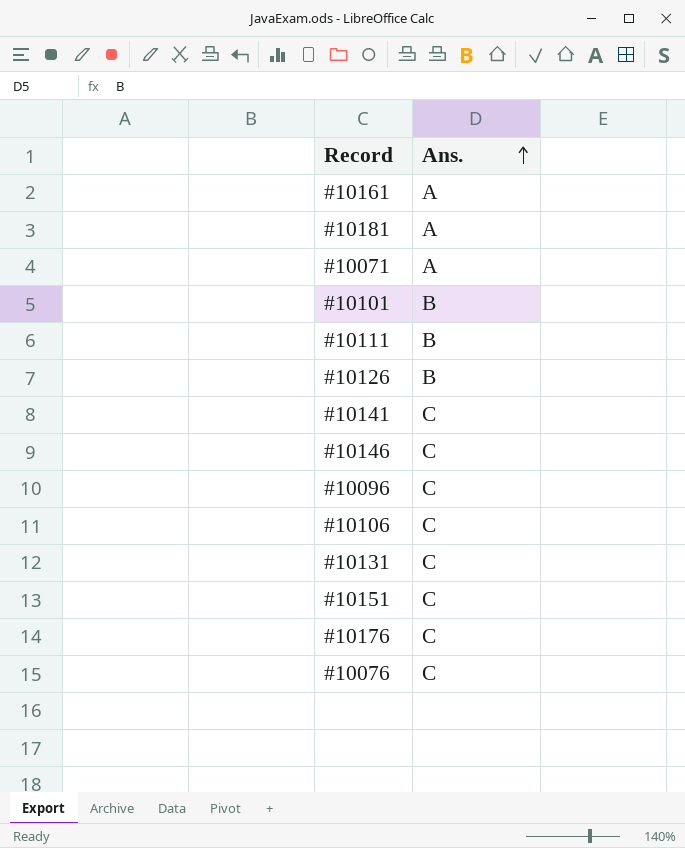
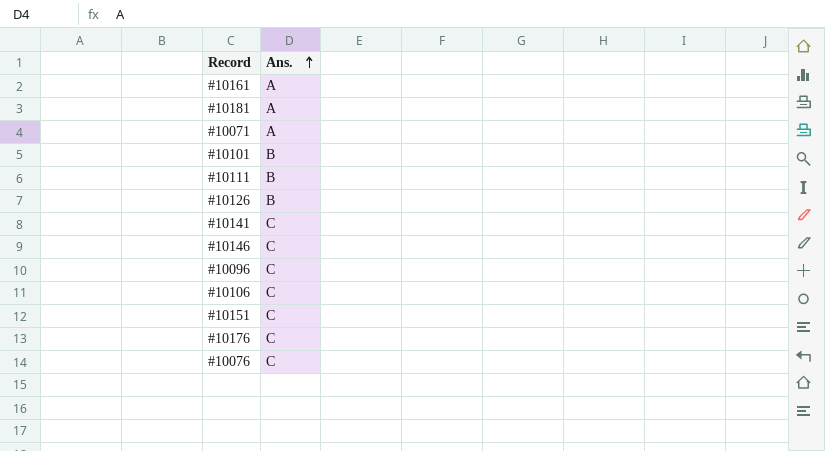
row #10131: C -> none

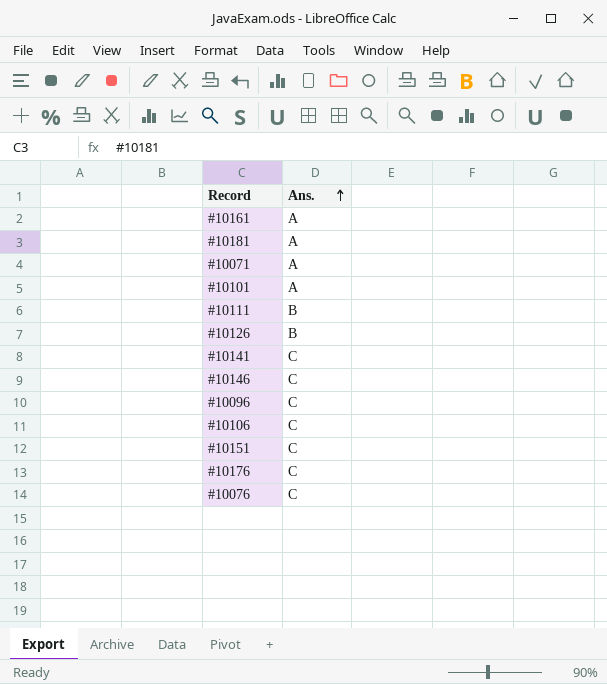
#10101 | Ans.: B -> A

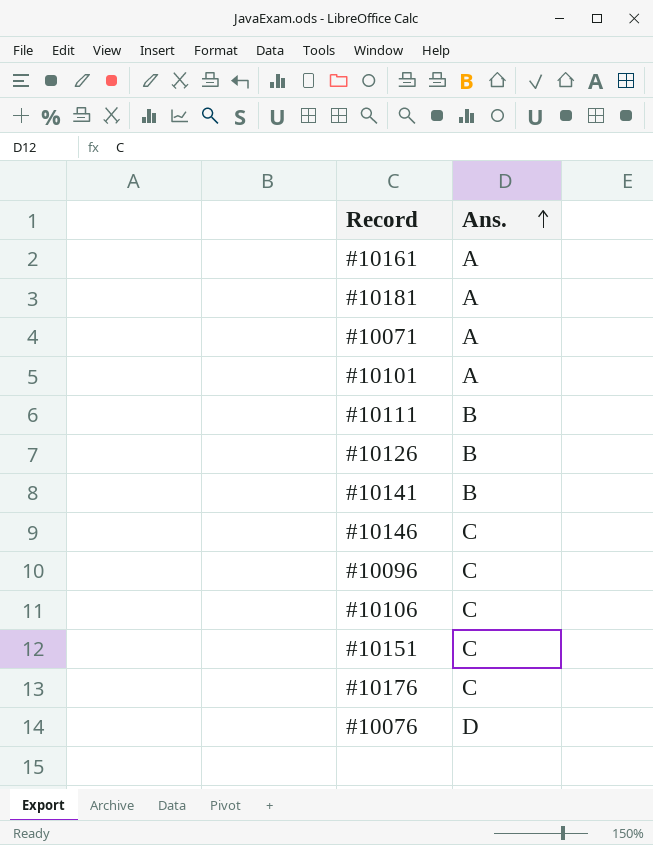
#10141 | Ans.: C -> B
#10076 | Ans.: C -> D

